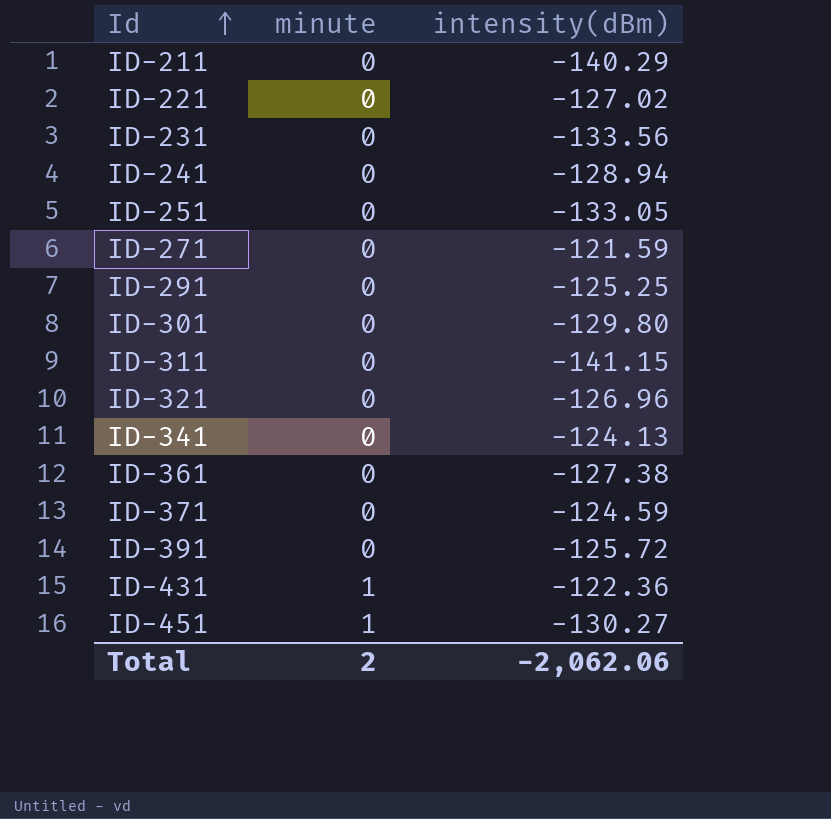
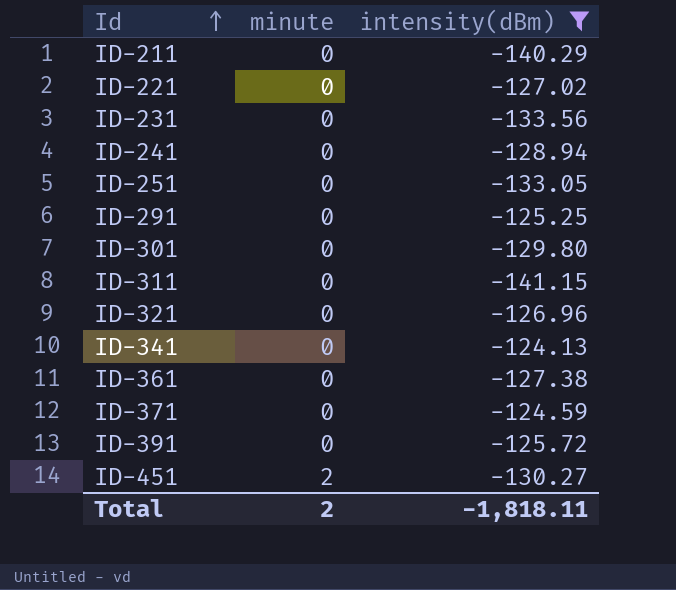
filter: none -> intensity(dBm) <= -124.13
ID-451 | minute: 1 -> 2
Total | intensity(dBm): -2,062.06 -> -1,818.11

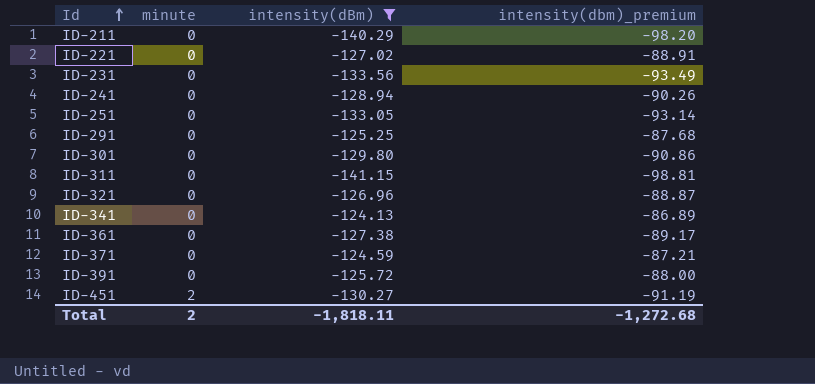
column intensity(dbm)_premium | formula: none -> [intensity(dBm)] * 0.7

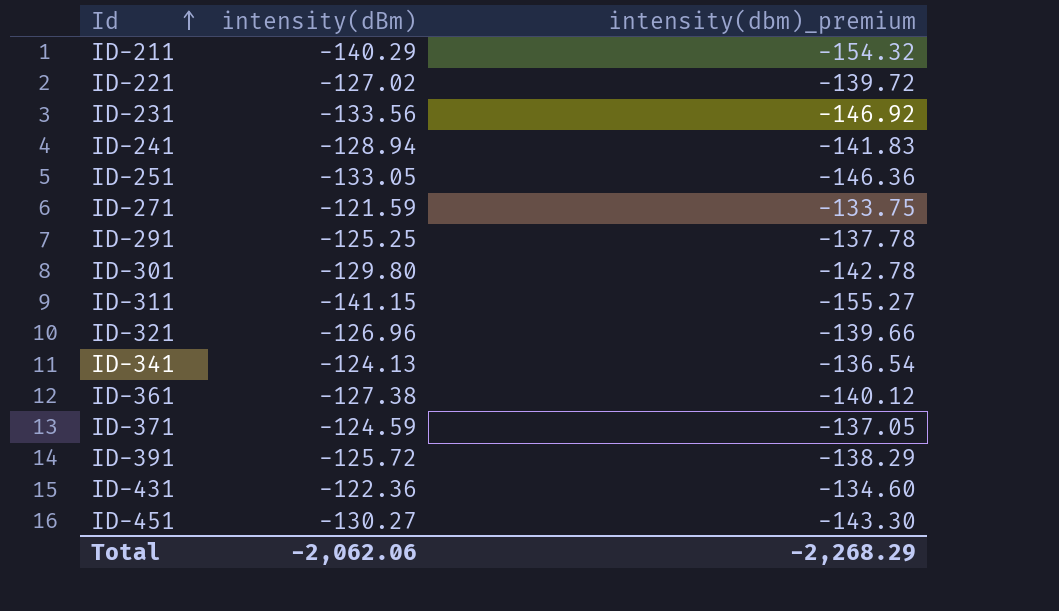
filter: intensity(dBm) <= -124.13 -> none
column minute | position: 2 -> none
column intensity(dbm)_premium | formula: [intensity(dBm)] * 0.7 -> [intensity(dBm)] * 1.1
Total | intensity(dBm): -1,818.11 -> -2,062.06
Total | intensity(dbm)_premium: -1,272.68 -> -2,268.29

